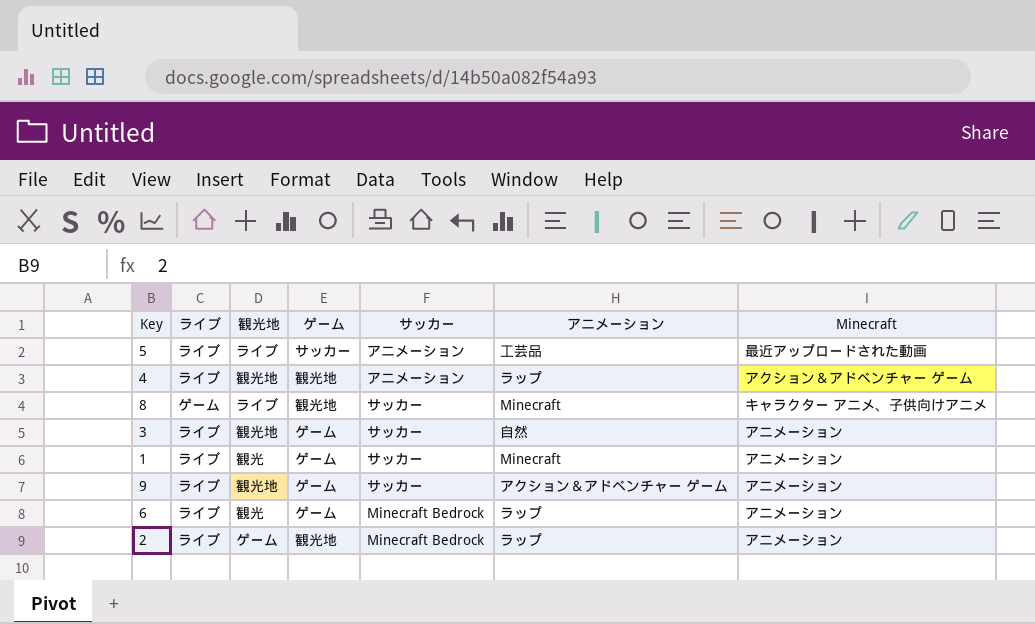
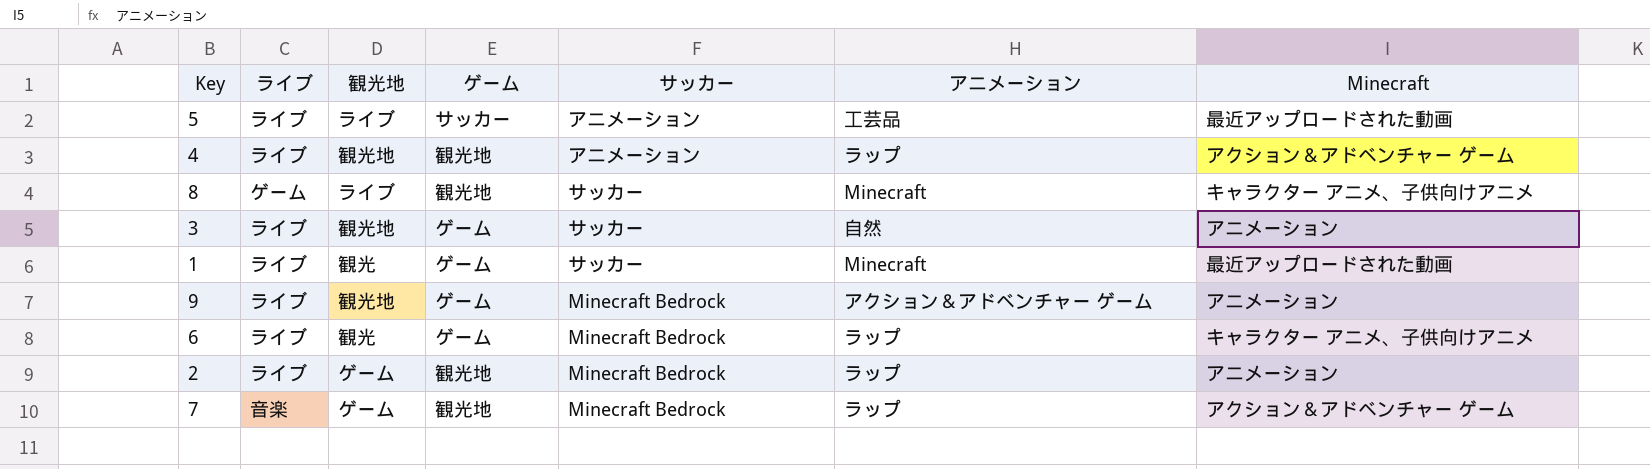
1 | Minecraft: アニメーション -> 最近アップロードされた動画
9 | サッカー: サッカー -> Minecraft Bedrock
6 | Minecraft: アニメーション -> キャラクター アニメ、子供向けアニメ
row 7: none -> 音楽 | ゲーム | 観光地 | Minecraft Bedrock | ラップ | アクション＆アドベンチャー ゲーム

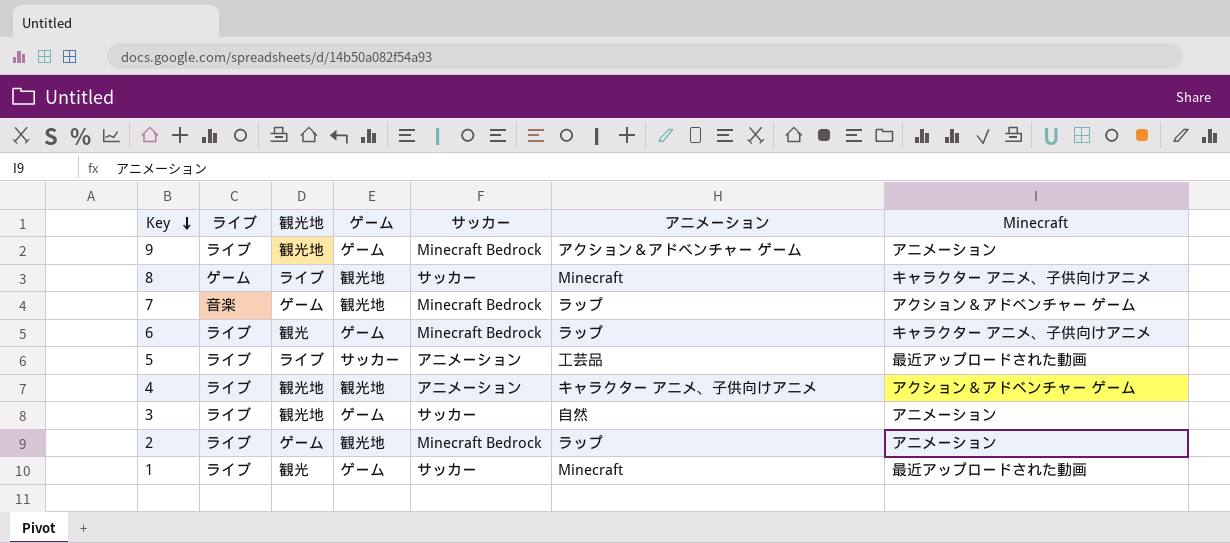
row order: none -> Key descending
4 | アニメーション: ラップ -> キャラクター アニメ、子供向けアニメ

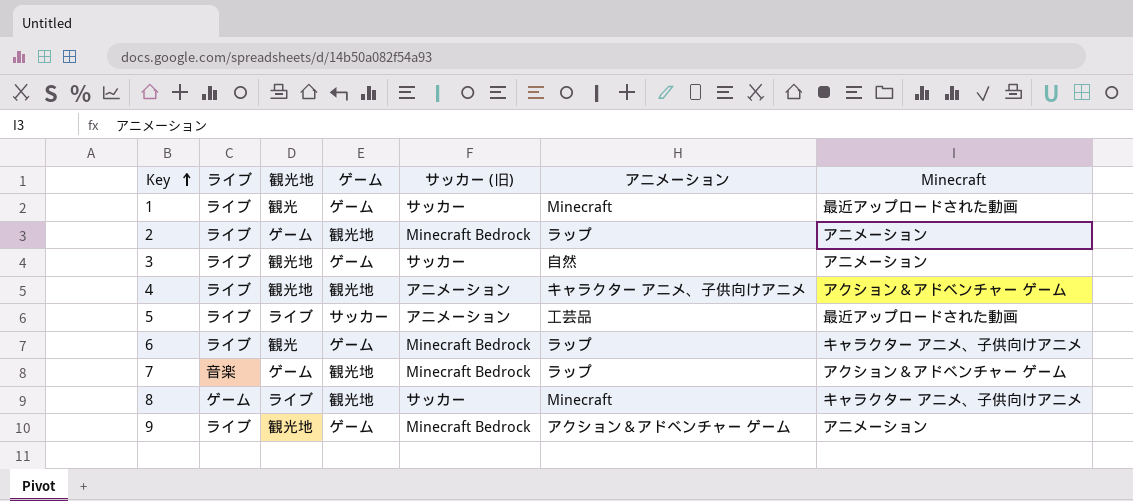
row order: Key descending -> Key ascending
column name: サッカー -> サッカー (旧)

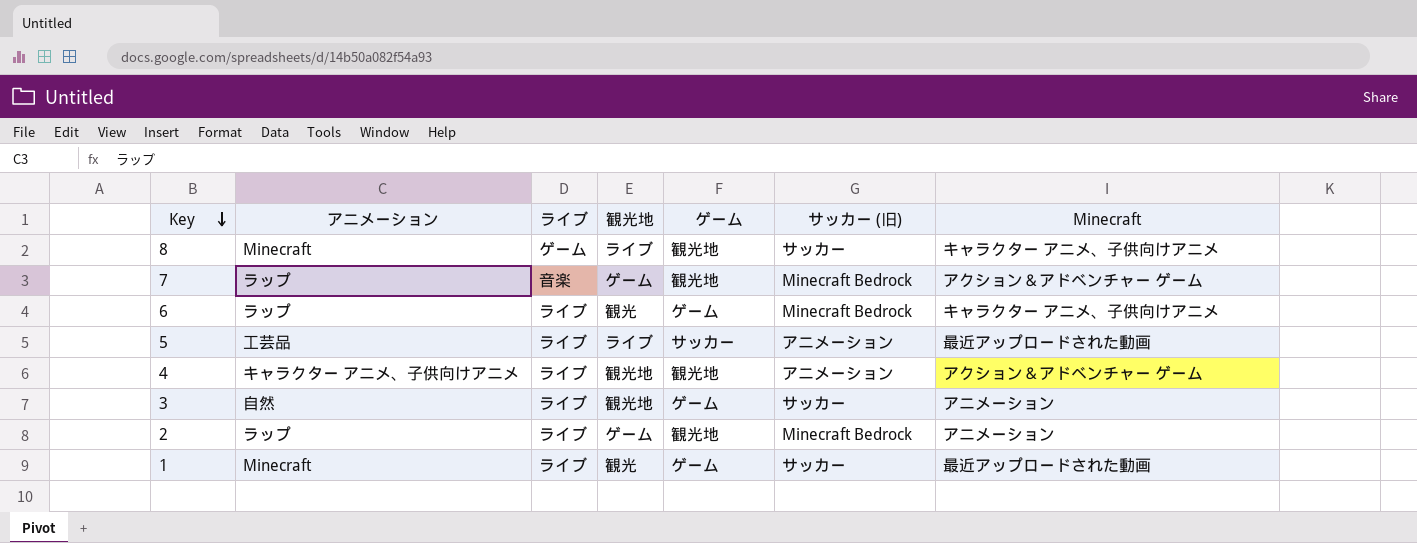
row order: Key ascending -> Key descending
column アニメーション | position: 6 -> 2
row 9: ライブ | 観光地 | ゲーム | Minecraft Bedrock | アクション＆アドベンチャー ゲーム | アニメーション -> none

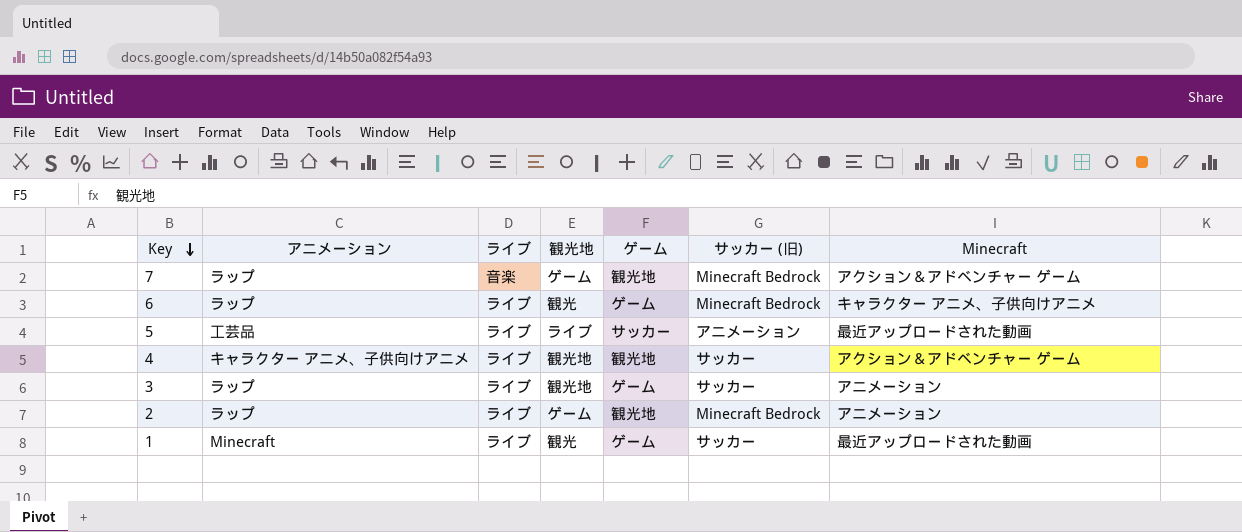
row 8: Minecraft | ゲーム | ライブ | 観光地 | サッカー | キャラクター アニメ、子供向けアニメ -> none
4 | サッカー (旧): アニメーション -> サッカー
3 | アニメーション: 自然 -> ラップ

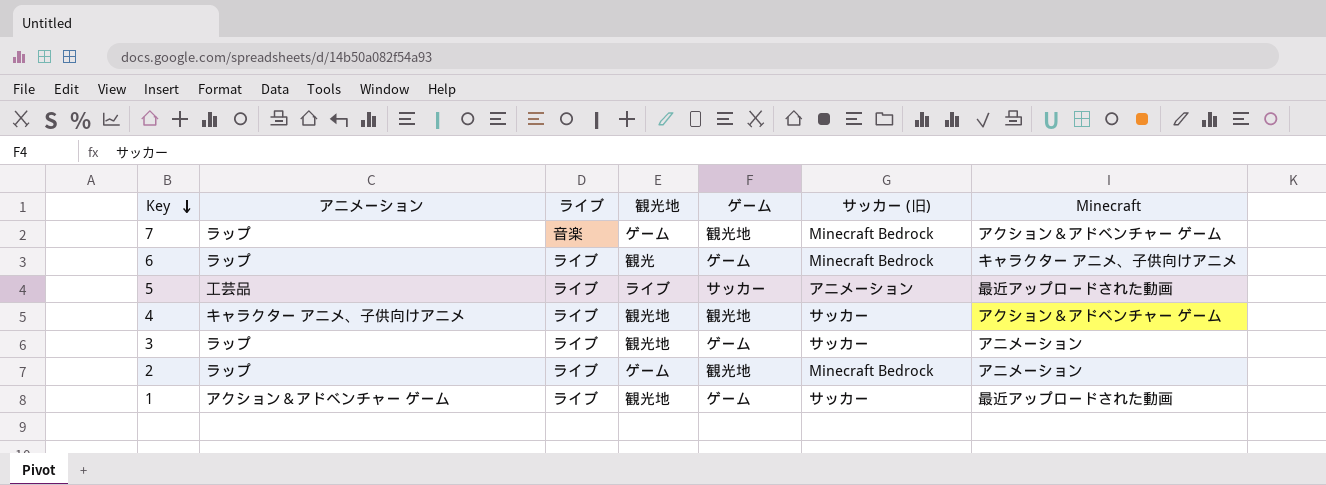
1 | アニメーション: Minecraft -> アクション＆アドベンチャー ゲーム
1 | 観光地: 観光 -> 観光地

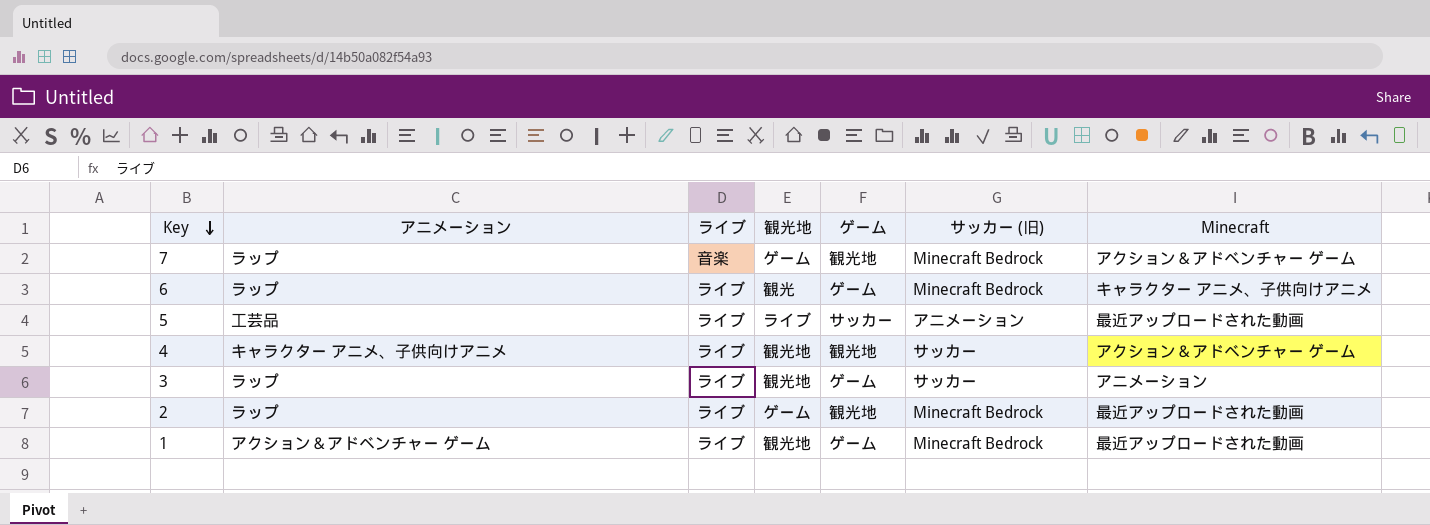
2 | Minecraft: アニメーション -> 最近アップロードされた動画
1 | サッカー (旧): サッカー -> Minecraft Bedrock

